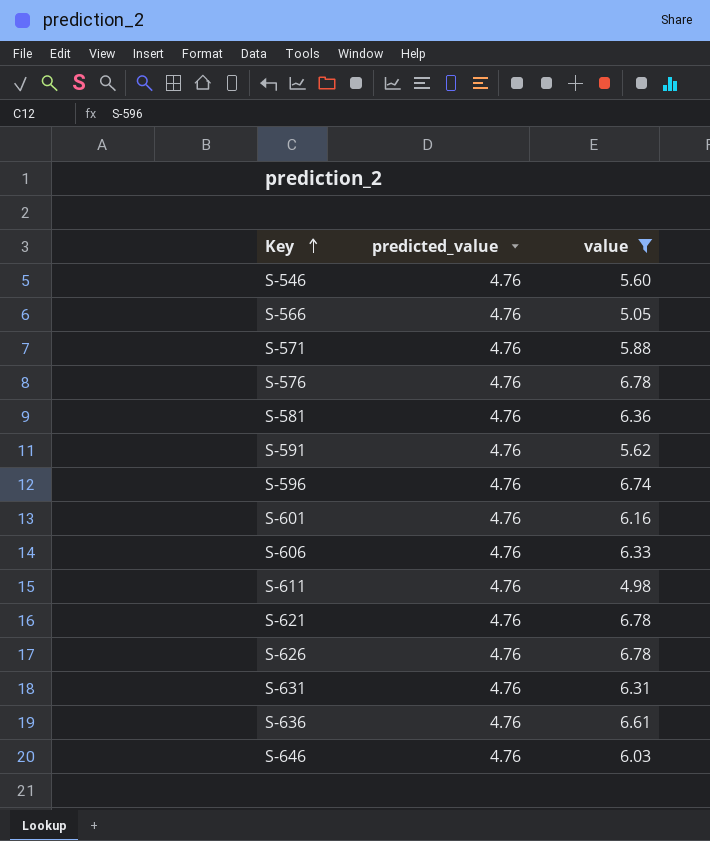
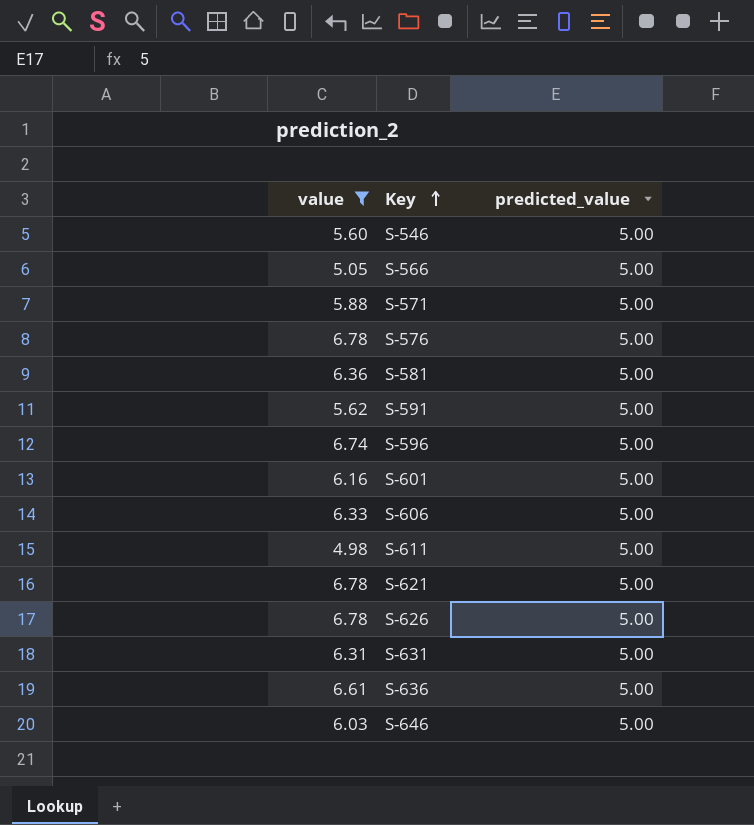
column value | position: 3 -> 1
S-546 | predicted_value: 4.76 -> 5.00
S-566 | predicted_value: 4.76 -> 5.00
S-571 | predicted_value: 4.76 -> 5.00
S-576 | predicted_value: 4.76 -> 5.00
S-581 | predicted_value: 4.76 -> 5.00
S-591 | predicted_value: 4.76 -> 5.00
S-596 | predicted_value: 4.76 -> 5.00
S-601 | predicted_value: 4.76 -> 5.00
S-606 | predicted_value: 4.76 -> 5.00
S-611 | predicted_value: 4.76 -> 5.00
S-621 | predicted_value: 4.76 -> 5.00
S-626 | predicted_value: 4.76 -> 5.00
S-631 | predicted_value: 4.76 -> 5.00
S-636 | predicted_value: 4.76 -> 5.00
S-646 | predicted_value: 4.76 -> 5.00

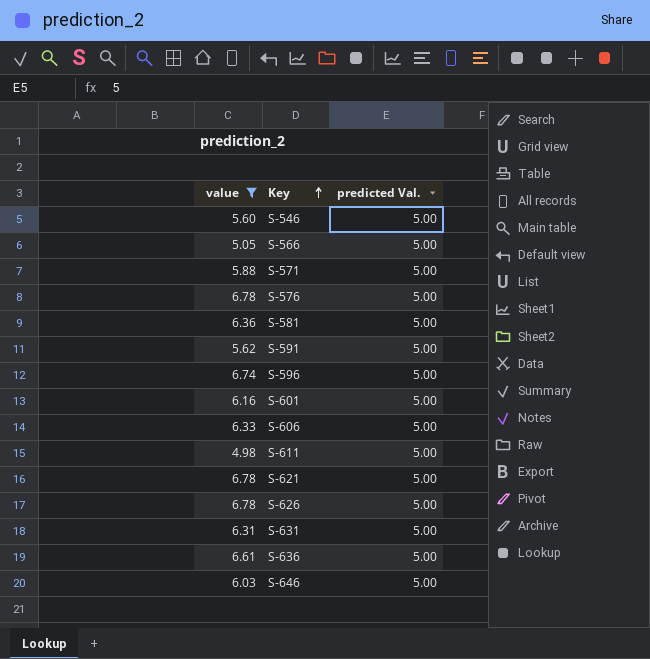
column name: predicted_value -> predicted Val.

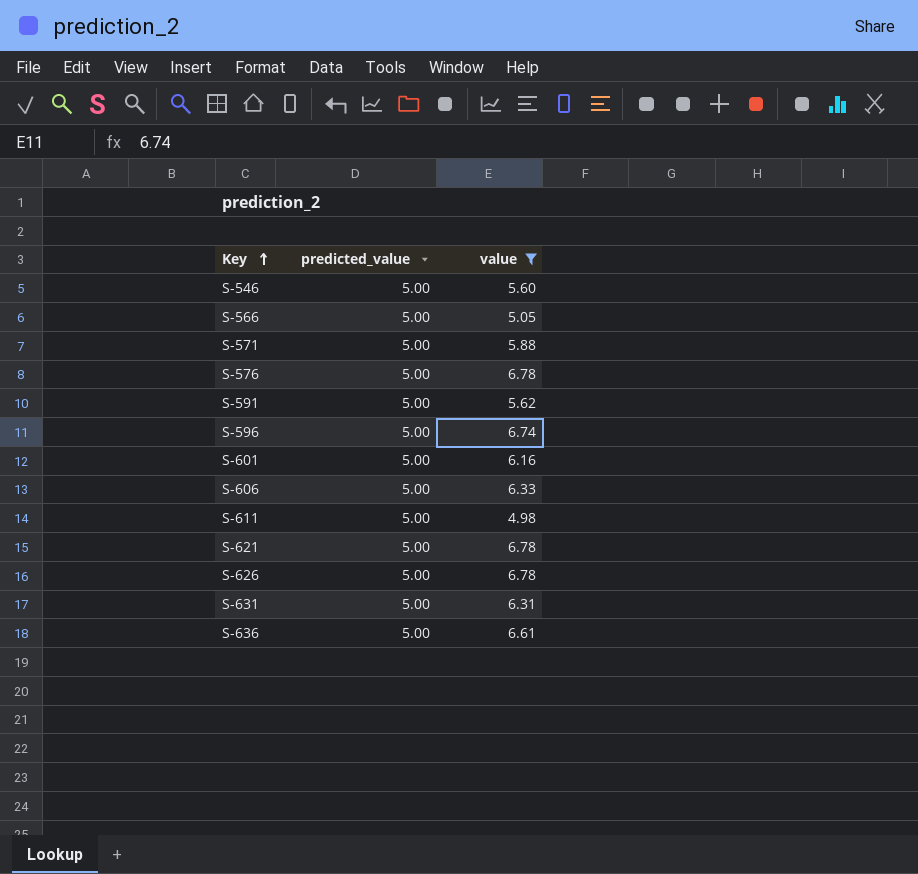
column name: predicted Val. -> predicted_value
column value | position: 1 -> 3
row S-581: 6.36 | 5.00 -> none
row S-646: 6.03 | 5.00 -> none

